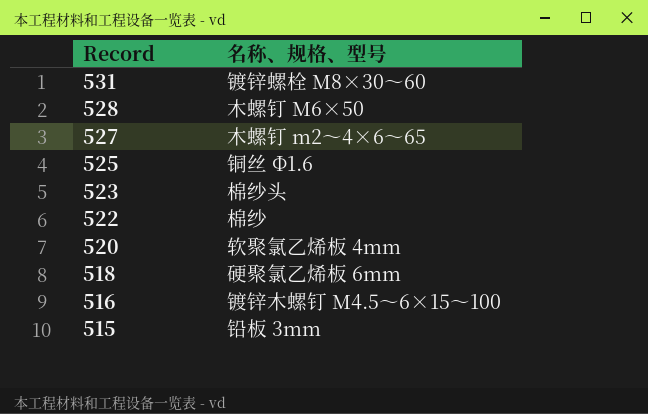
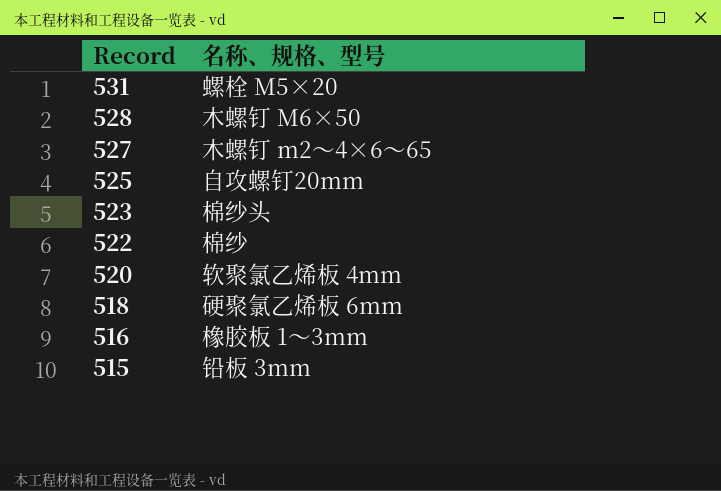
531 | 名称、规格、型号: 镀锌螺栓 M8×30～60 -> 螺栓 M5×20
525 | 名称、规格、型号: 铜丝 Φ1.6 -> 自攻螺钉20mm
516 | 名称、规格、型号: 镀锌木螺钉 M4.5～6×15～100 -> 橡胶板 1～3mm

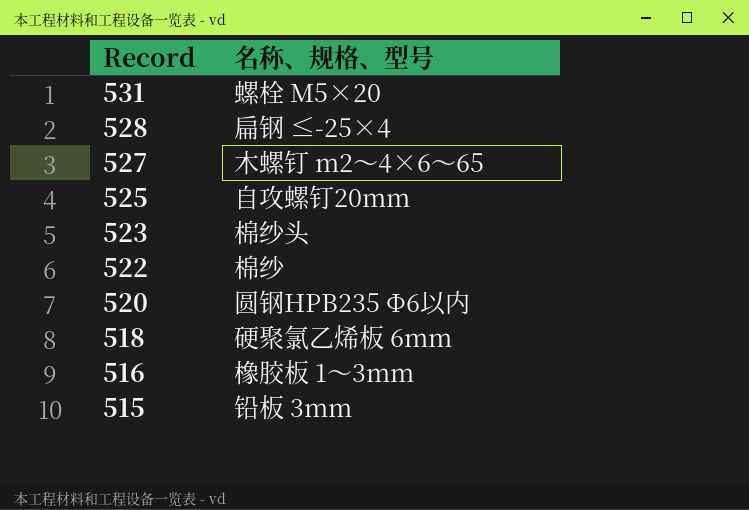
528 | 名称、规格、型号: 木螺钉 M6×50 -> 扁钢 ≤-25×4
520 | 名称、规格、型号: 软聚氯乙烯板 4mm -> 圆钢HPB235 Φ6以内

